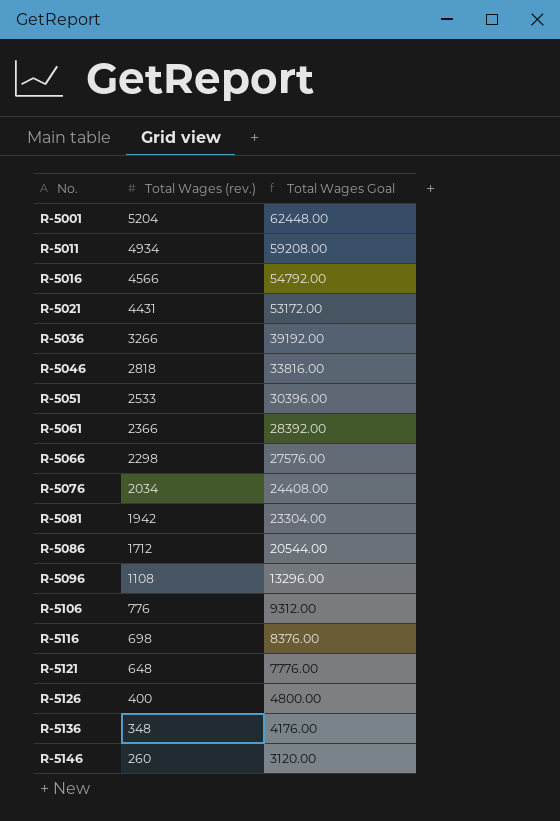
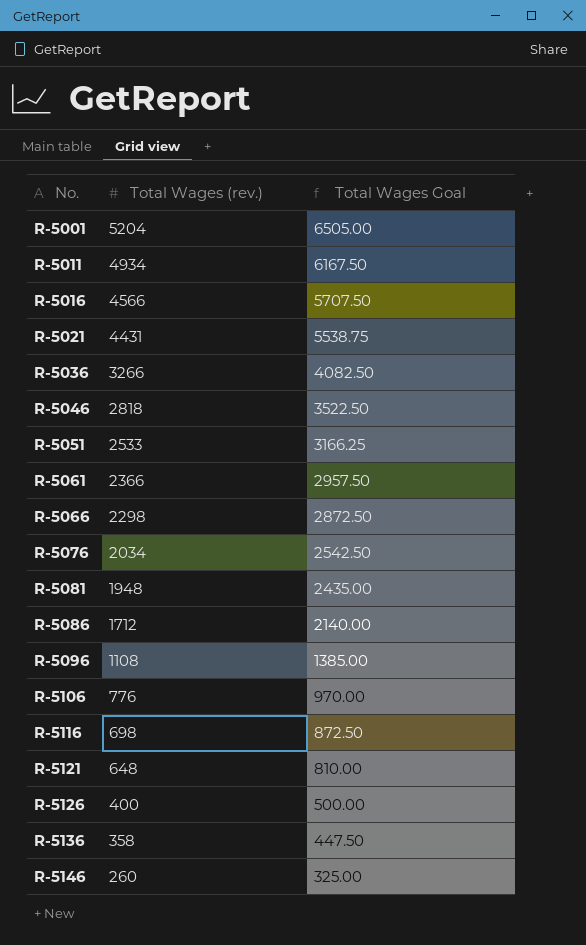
column Total Wages Goal | formula: [Total Wages (rev.)] * 12 -> [Total Wages (rev.)] * 1.25
R-5081 | Total Wages (rev.): 1942 -> 1948
R-5136 | Total Wages (rev.): 348 -> 358

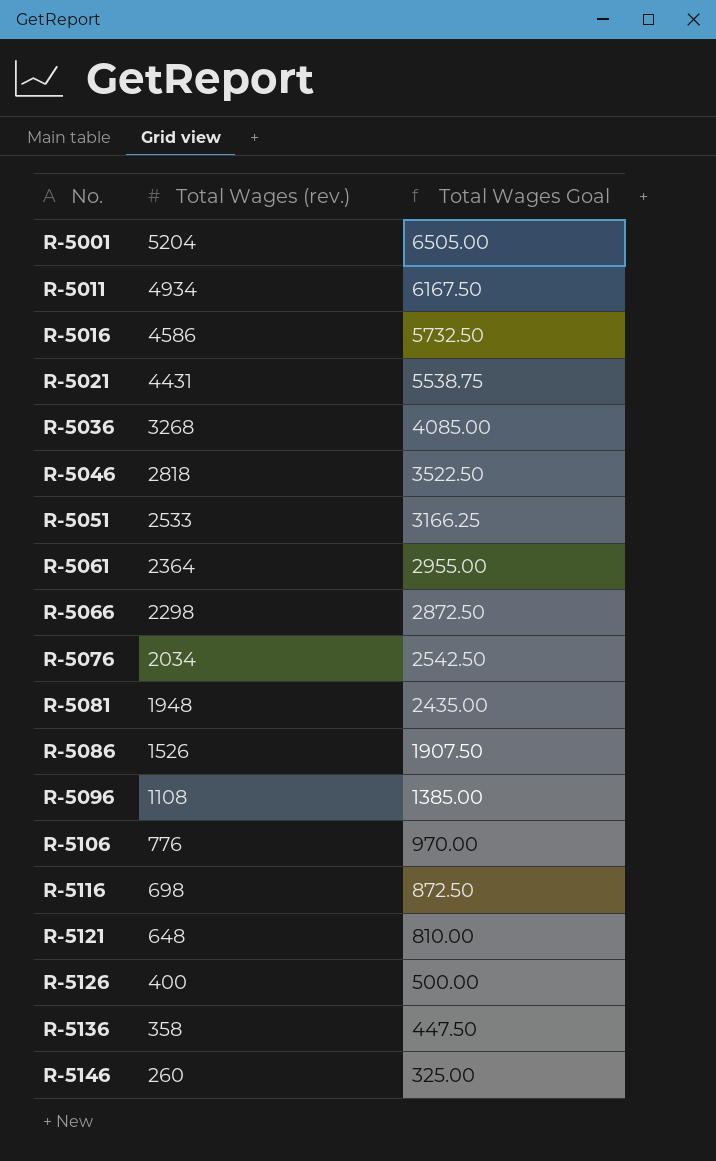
R-5016 | Total Wages (rev.): 4566 -> 4586
R-5016 | Total Wages Goal: 5707.50 -> 5732.50
R-5036 | Total Wages (rev.): 3266 -> 3268
R-5036 | Total Wages Goal: 4082.50 -> 4085.00
R-5061 | Total Wages (rev.): 2366 -> 2364
R-5061 | Total Wages Goal: 2957.50 -> 2955.00
R-5086 | Total Wages (rev.): 1712 -> 1526
R-5086 | Total Wages Goal: 2140.00 -> 1907.50

